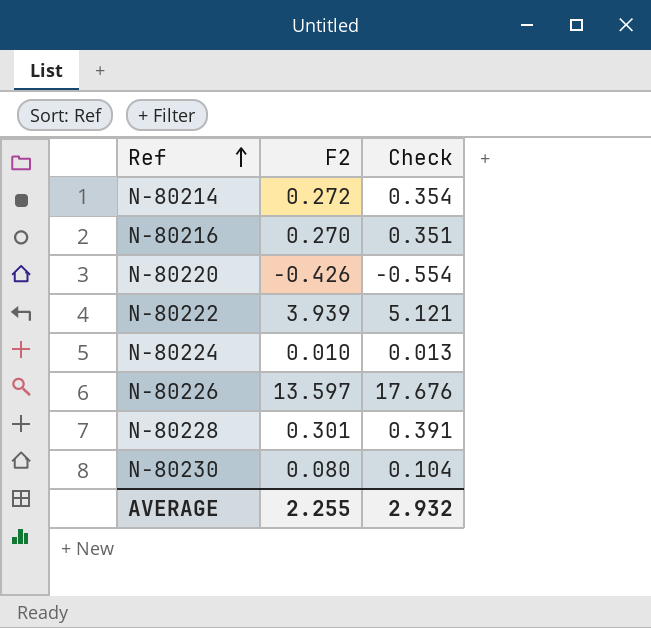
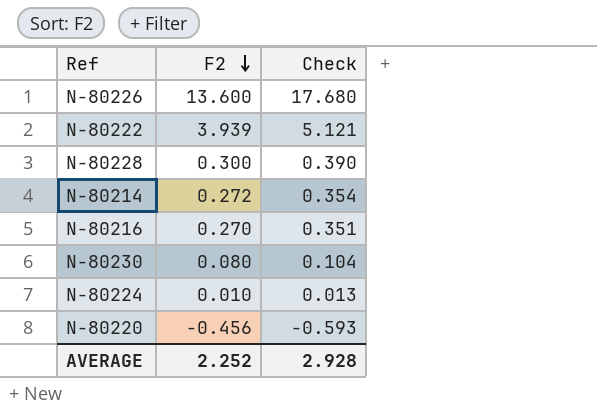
row order: Ref ascending -> F2 descending
N-80226 | F2: 13.597 -> 13.600
N-80226 | Check: 17.676 -> 17.680
N-80228 | F2: 0.301 -> 0.300
N-80228 | Check: 0.391 -> 0.390
N-80220 | F2: -0.426 -> -0.456
N-80220 | Check: -0.554 -> -0.593
AVERAGE | F2: 2.255 -> 2.252
AVERAGE | Check: 2.932 -> 2.928

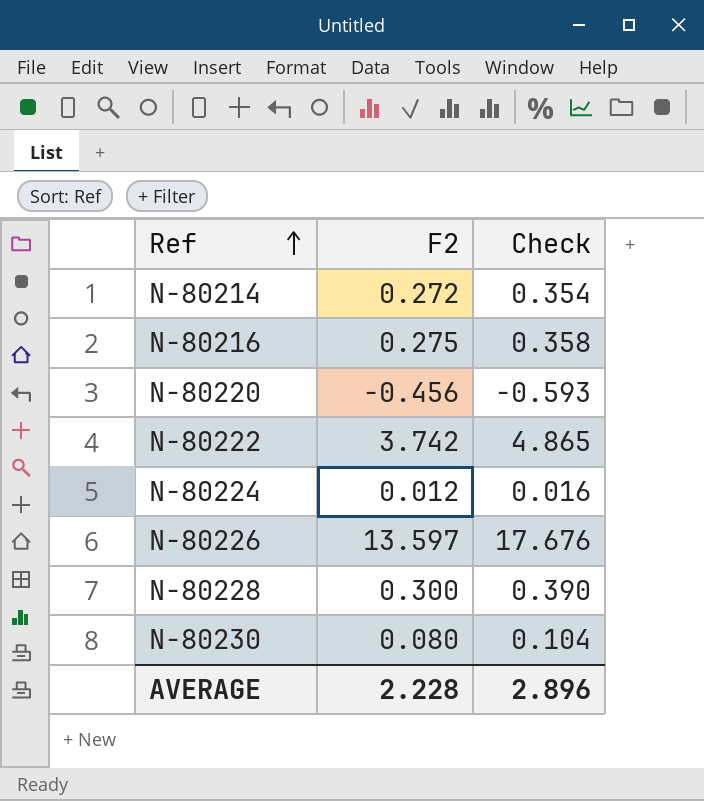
row order: F2 descending -> Ref ascending
N-80216 | F2: 0.270 -> 0.275
N-80216 | Check: 0.351 -> 0.358
N-80222 | F2: 3.939 -> 3.742
N-80222 | Check: 5.121 -> 4.865
N-80224 | F2: 0.010 -> 0.012
N-80224 | Check: 0.013 -> 0.016
N-80226 | F2: 13.600 -> 13.597
N-80226 | Check: 17.680 -> 17.676
AVERAGE | F2: 2.252 -> 2.228
AVERAGE | Check: 2.928 -> 2.896

